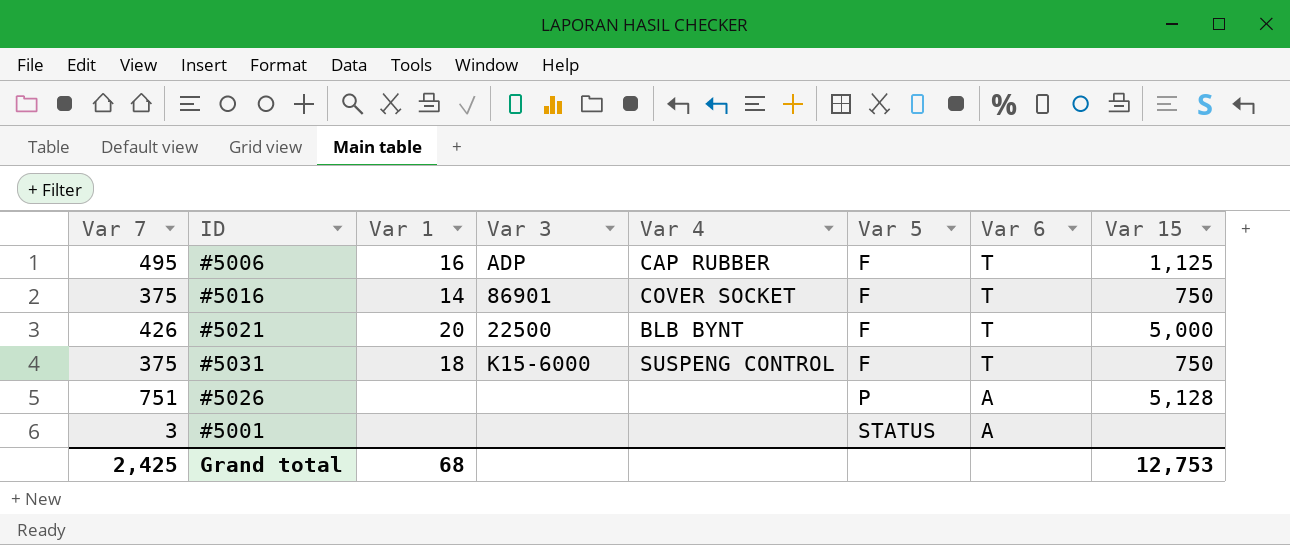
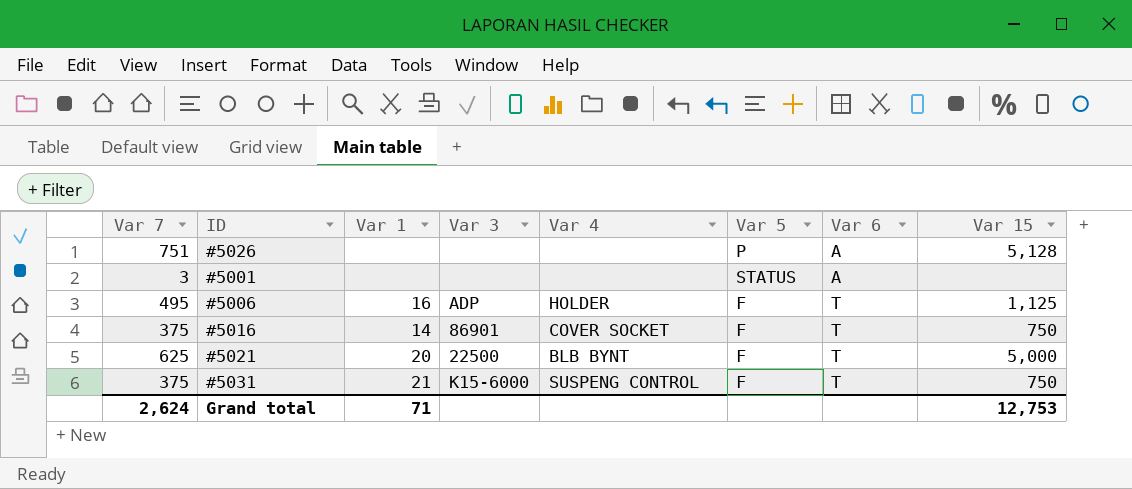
row order: Var 5 ascending -> Var 6 ascending
#5006 | Var 4: CAP RUBBER -> HOLDER
#5021 | Var 7: 426 -> 625
#5031 | Var 1: 18 -> 21
Grand total | Var 7: 2,425 -> 2,624
Grand total | Var 1: 68 -> 71

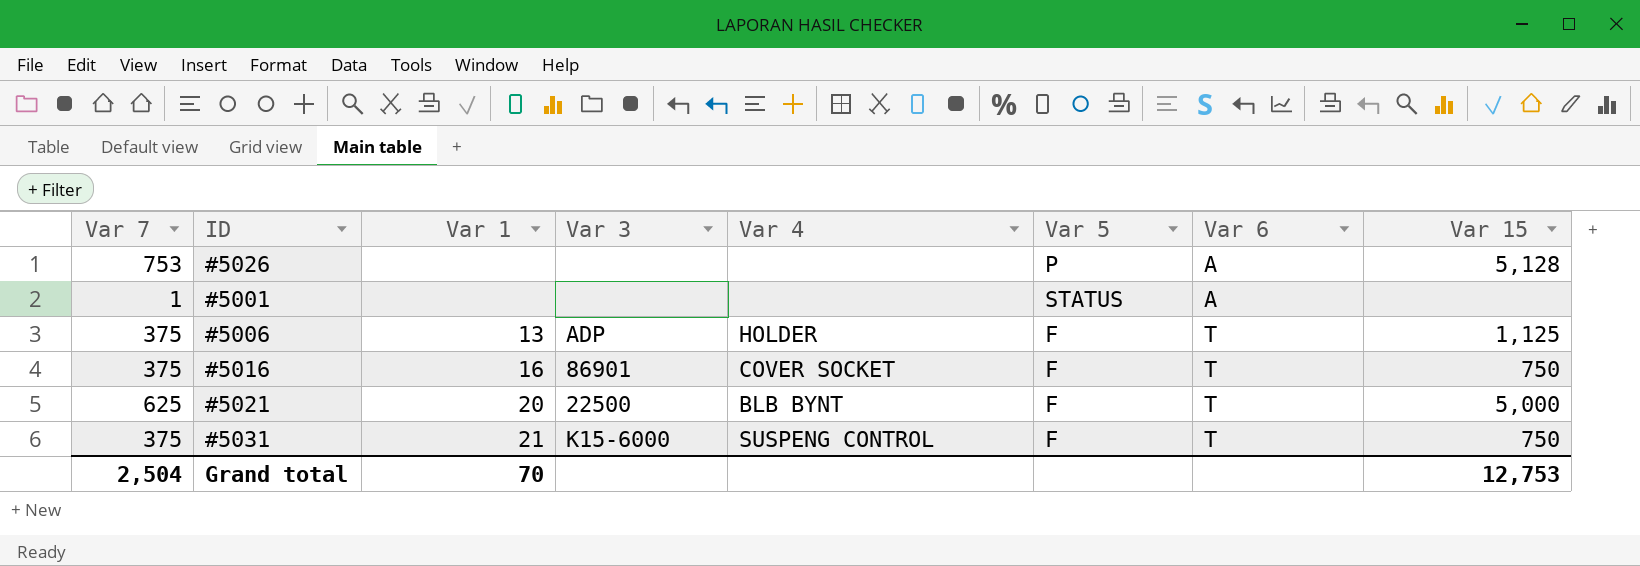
#5026 | Var 7: 751 -> 753
#5001 | Var 7: 3 -> 1
#5006 | Var 7: 495 -> 375
#5006 | Var 1: 16 -> 13
#5016 | Var 1: 14 -> 16
Grand total | Var 7: 2,624 -> 2,504
Grand total | Var 1: 71 -> 70

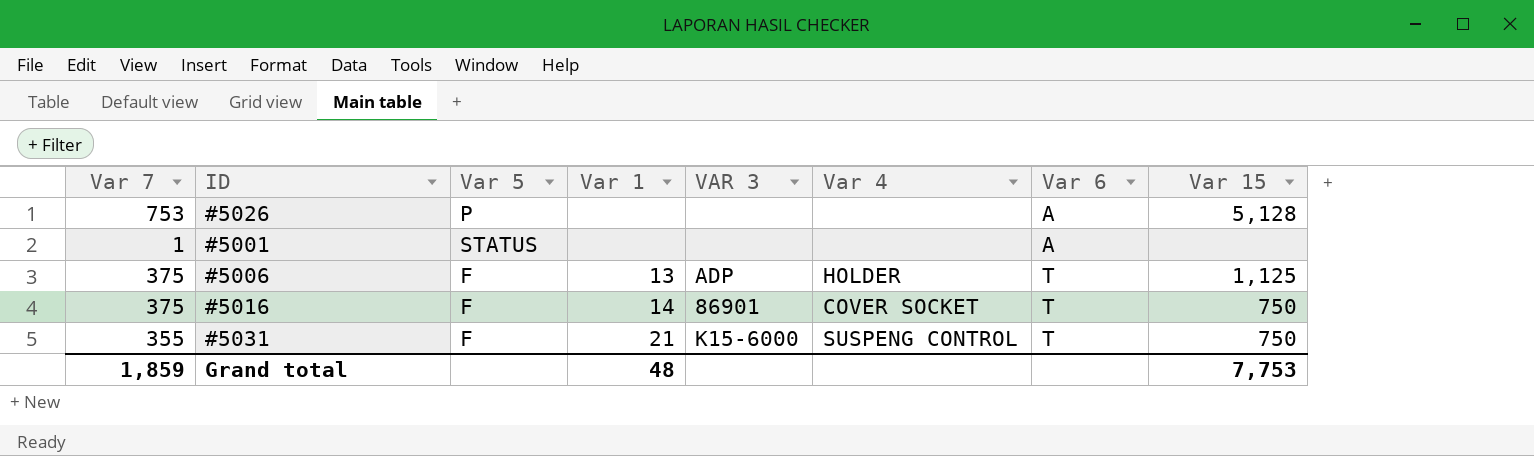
column Var 5 | position: 6 -> 3
column name: Var 3 -> VAR 3
row #5021: 625 | 20 | 22500 | BLB BYNT | F | T | 5,000 -> none
#5016 | Var 1: 16 -> 14
#5031 | Var 7: 375 -> 355
Grand total | Var 7: 2,504 -> 1,859
Grand total | Var 1: 70 -> 48
Grand total | Var 15: 12,753 -> 7,753

